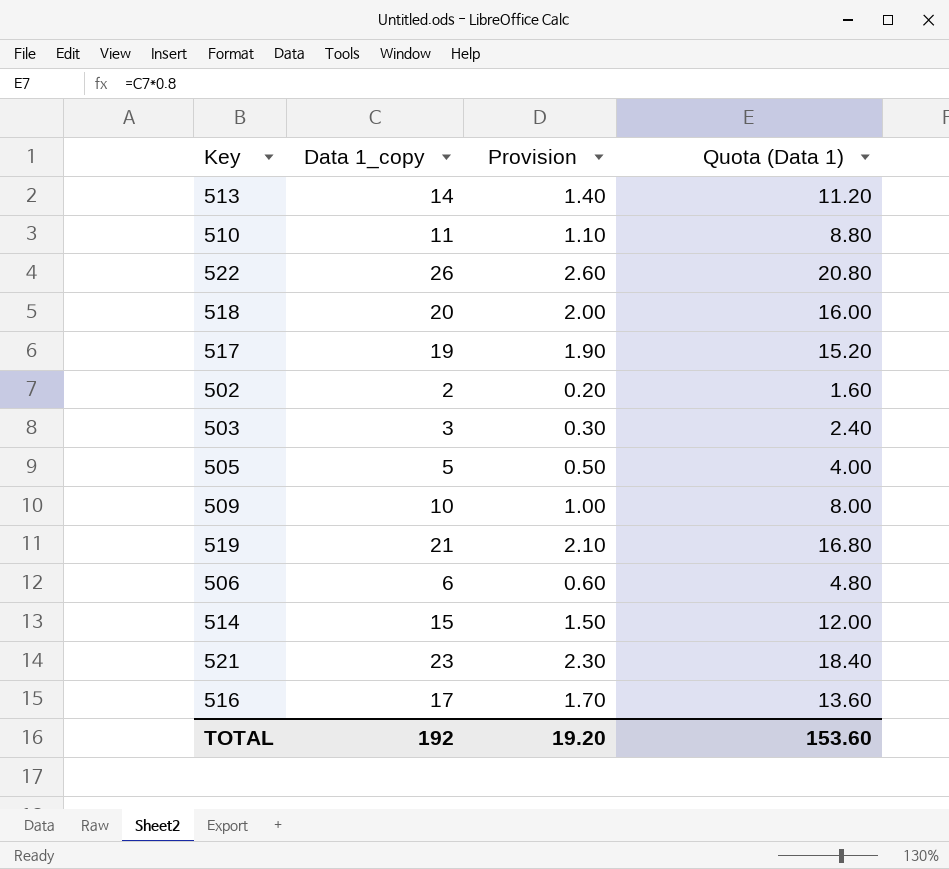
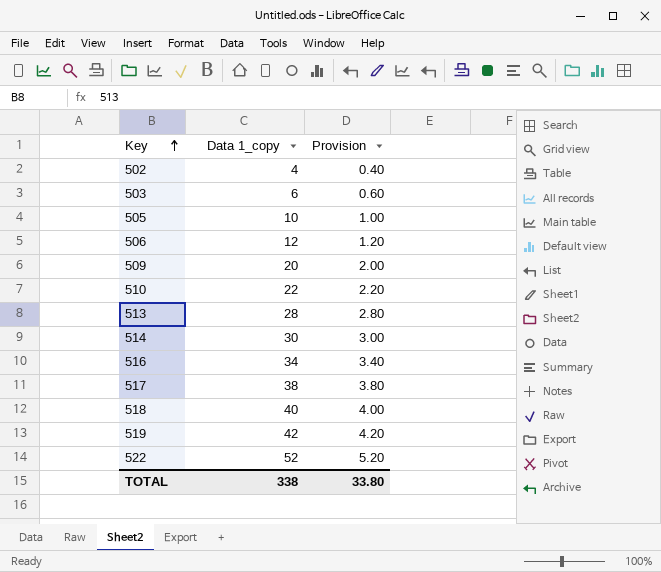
row order: none -> Key ascending
column Quota (Data 1) | formula: [Data 1_copy] * 0.8 -> none
row 521: 23 | 2.30 | 18.40 -> none
502 | Data 1_copy: 2 -> 4
502 | Provision: 0.20 -> 0.40
503 | Data 1_copy: 3 -> 6
503 | Provision: 0.30 -> 0.60
505 | Data 1_copy: 5 -> 10
505 | Provision: 0.50 -> 1.00
506 | Data 1_copy: 6 -> 12
506 | Provision: 0.60 -> 1.20
509 | Data 1_copy: 10 -> 20
509 | Provision: 1.00 -> 2.00
510 | Data 1_copy: 11 -> 22
510 | Provision: 1.10 -> 2.20
513 | Data 1_copy: 14 -> 28
513 | Provision: 1.40 -> 2.80
514 | Data 1_copy: 15 -> 30
514 | Provision: 1.50 -> 3.00
516 | Data 1_copy: 17 -> 34
516 | Provision: 1.70 -> 3.40
517 | Data 1_copy: 19 -> 38
517 | Provision: 1.90 -> 3.80
518 | Data 1_copy: 20 -> 40
518 | Provision: 2.00 -> 4.00
519 | Data 1_copy: 21 -> 42
519 | Provision: 2.10 -> 4.20
522 | Data 1_copy: 26 -> 52
522 | Provision: 2.60 -> 5.20
TOTAL | Data 1_copy: 192 -> 338
TOTAL | Provision: 19.20 -> 33.80

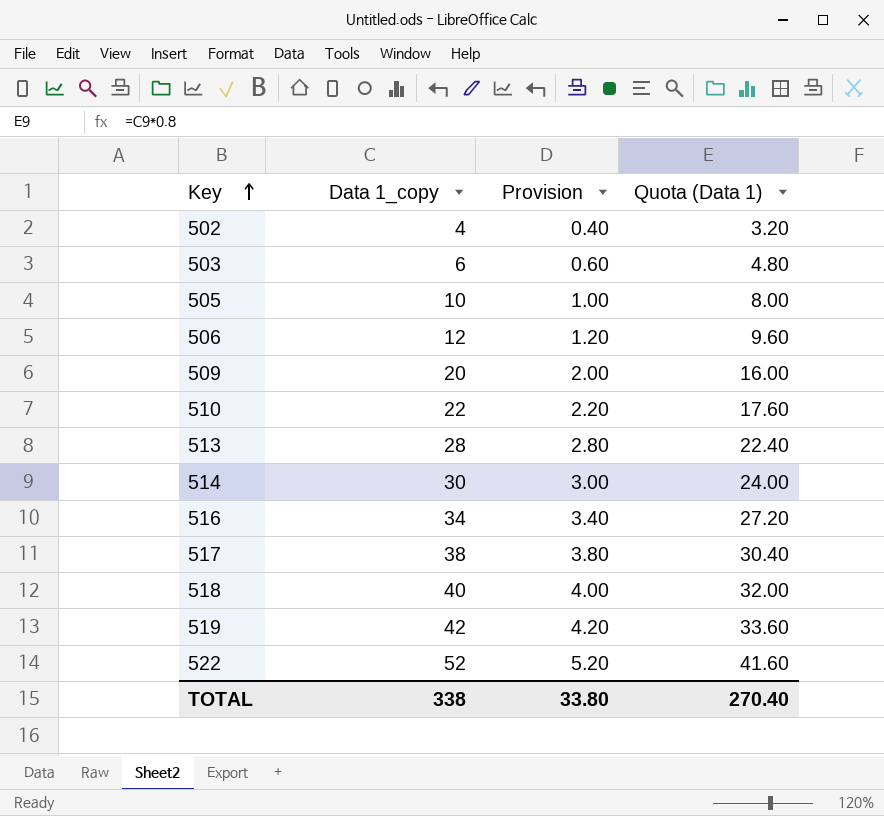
column Quota (Data 1) | formula: none -> [Data 1_copy] * 0.8

